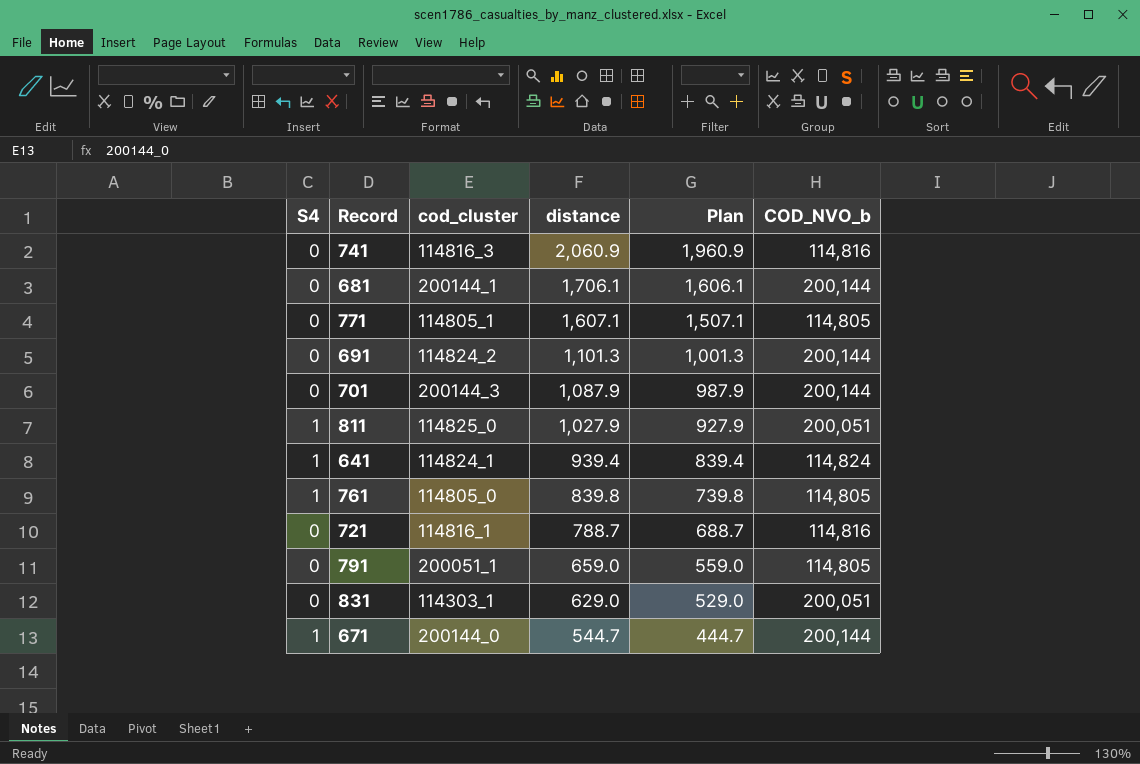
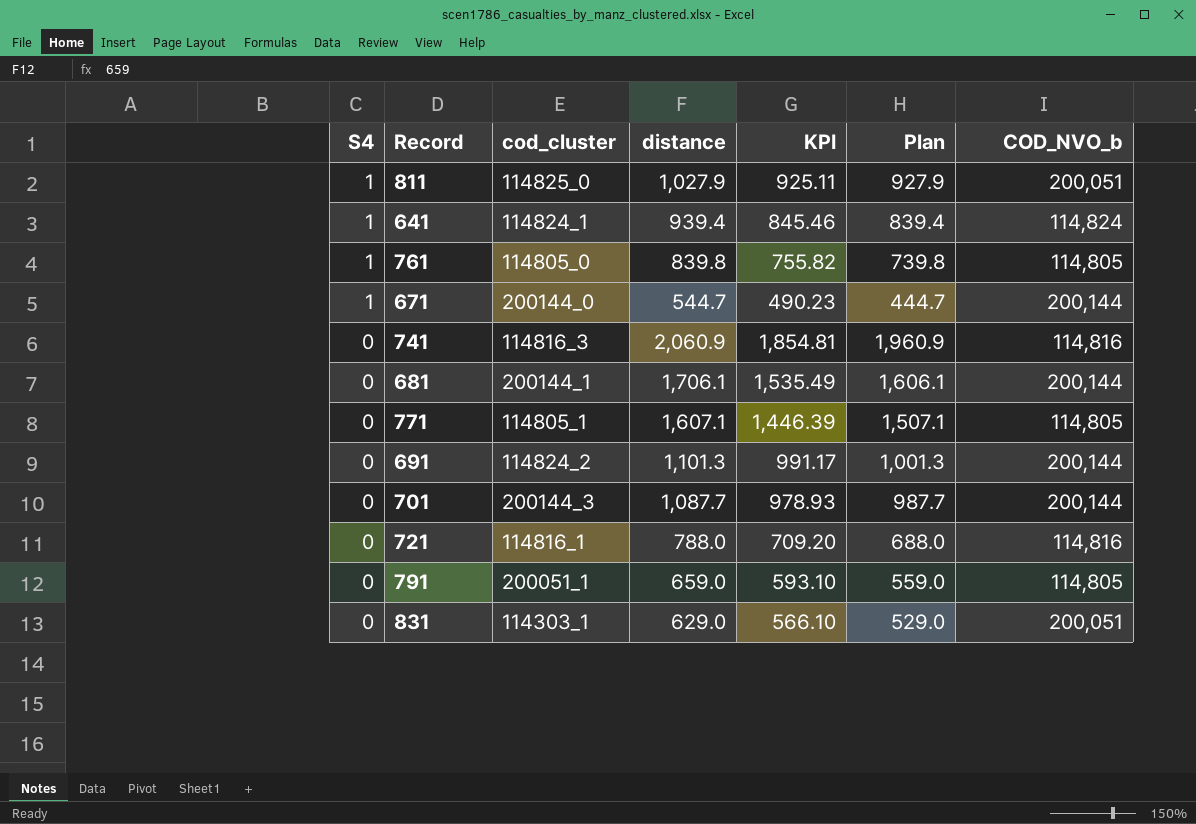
row order: distance descending -> S4 descending
column KPI | formula: none -> [distance] * 0.9
701 | distance: 1,087.9 -> 1,087.7
701 | Plan: 987.9 -> 987.7
721 | distance: 788.7 -> 788.0
721 | Plan: 688.7 -> 688.0

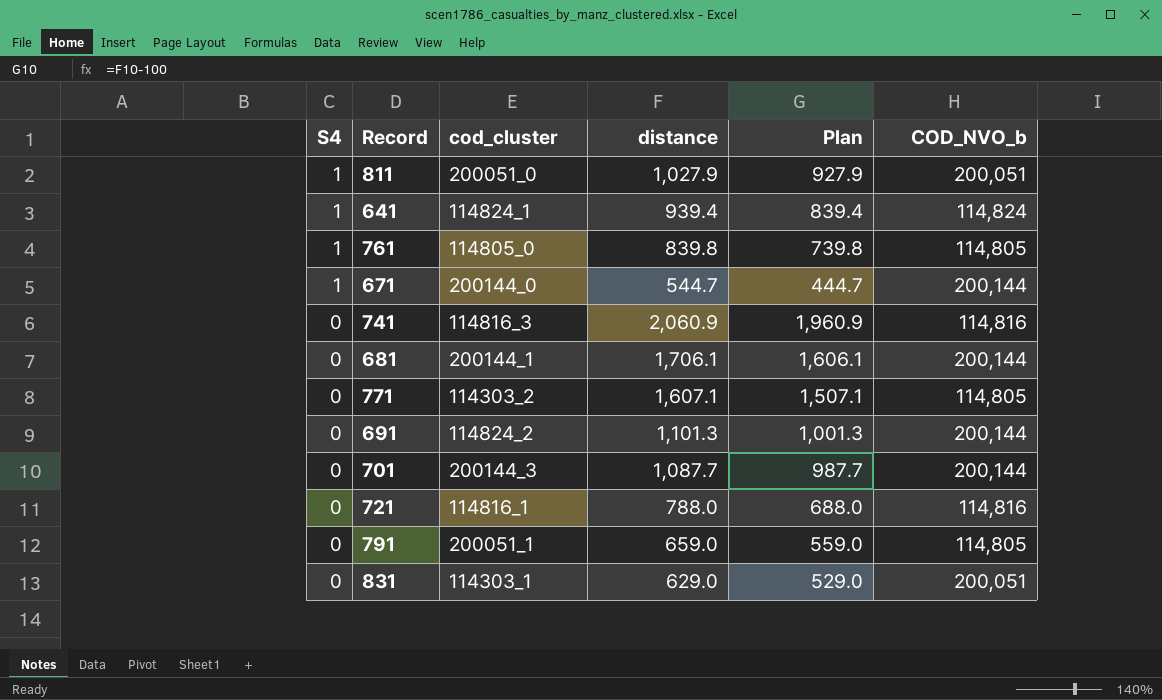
column KPI | formula: [distance] * 0.9 -> none
811 | cod_cluster: 114825_0 -> 200051_0
771 | cod_cluster: 114805_1 -> 114303_2

